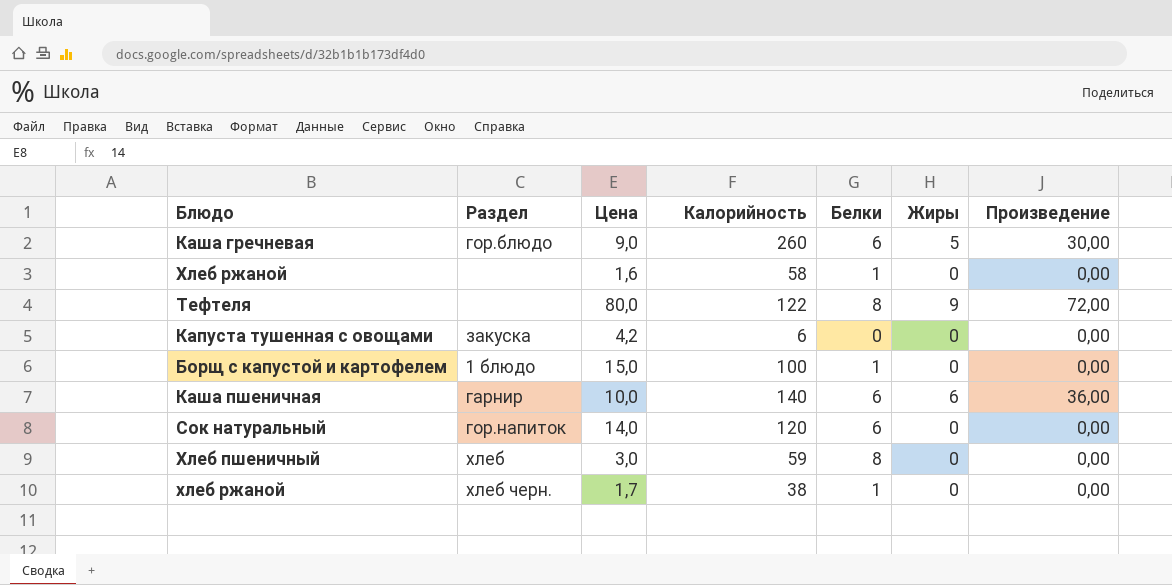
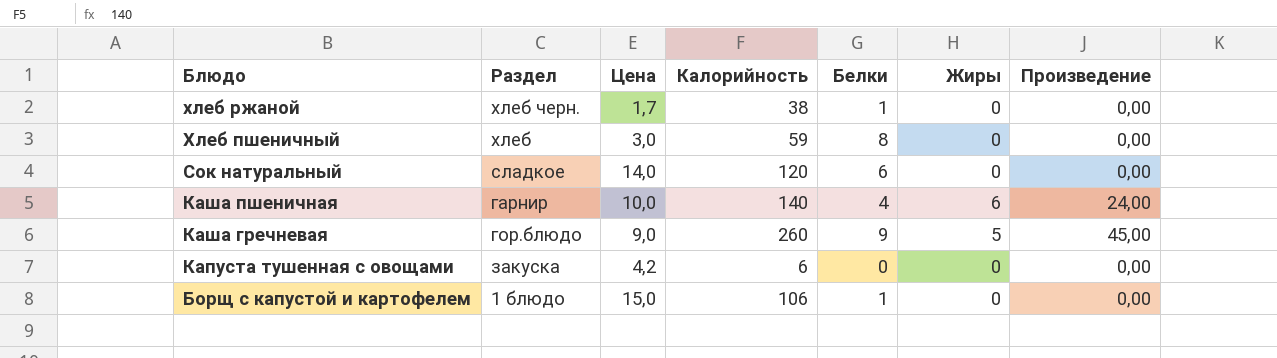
row order: none -> Блюдо descending
row Хлеб ржаной: none | 1,6 | 58 | 1 | 0 | 0,00 -> none
row Тефтеля: none | 80,0 | 122 | 8 | 9 | 72,00 -> none
Сок натуральный | Раздел: гор.напиток -> сладкое
Каша пшеничная | Белки: 6 -> 4
Каша пшеничная | Произведение: 36,00 -> 24,00
Каша гречневая | Белки: 6 -> 9
Каша гречневая | Произведение: 30,00 -> 45,00
Борщ с капустой и картофелем | Калорийность: 100 -> 106

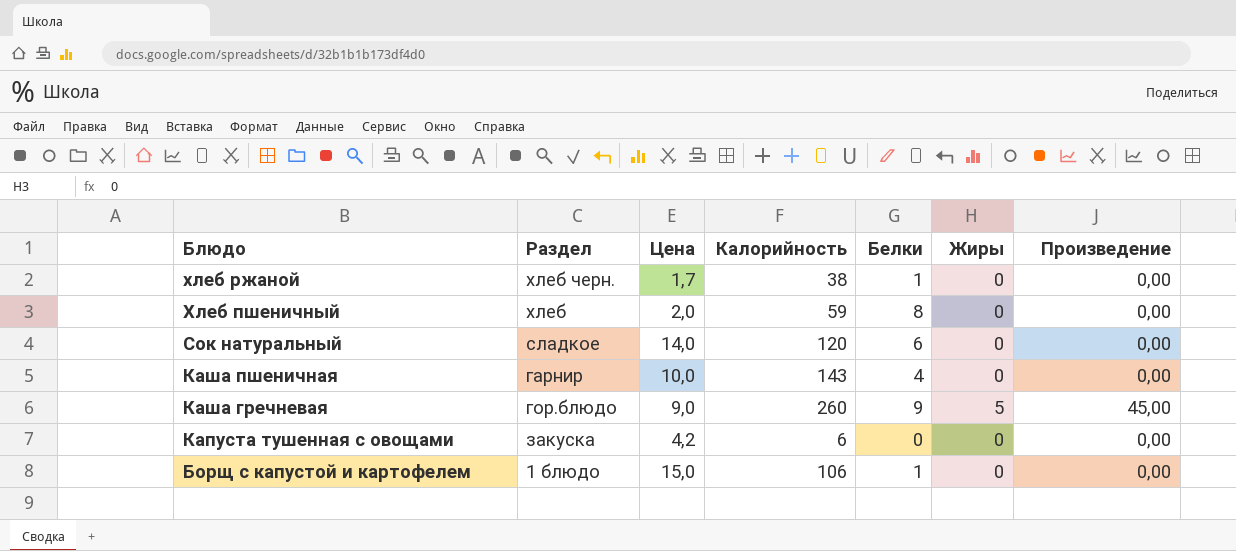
Хлеб пшеничный | Цена: 3,0 -> 2,0
Каша пшеничная | Калорийность: 140 -> 143
Каша пшеничная | Жиры: 6 -> 0
Каша пшеничная | Произведение: 24,00 -> 0,00

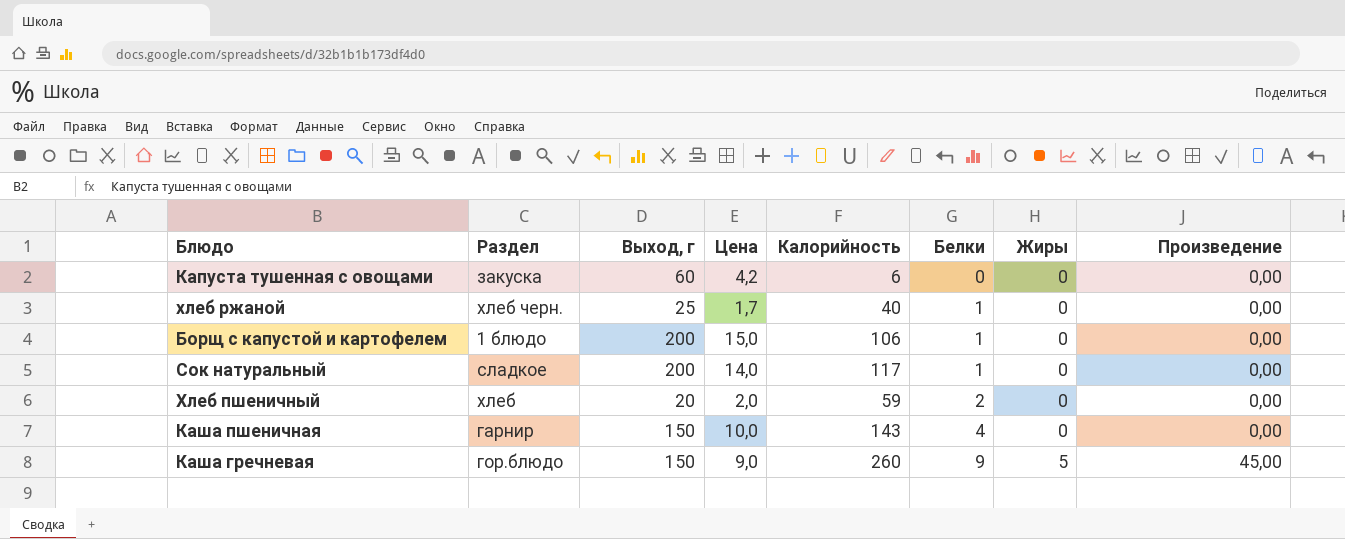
row order: Блюдо descending -> Белки ascending
column Выход, г | position: none -> 3
хлеб ржаной | Калорийность: 38 -> 40
Сок натуральный | Калорийность: 120 -> 117
Сок натуральный | Белки: 6 -> 1
Хлеб пшеничный | Белки: 8 -> 2

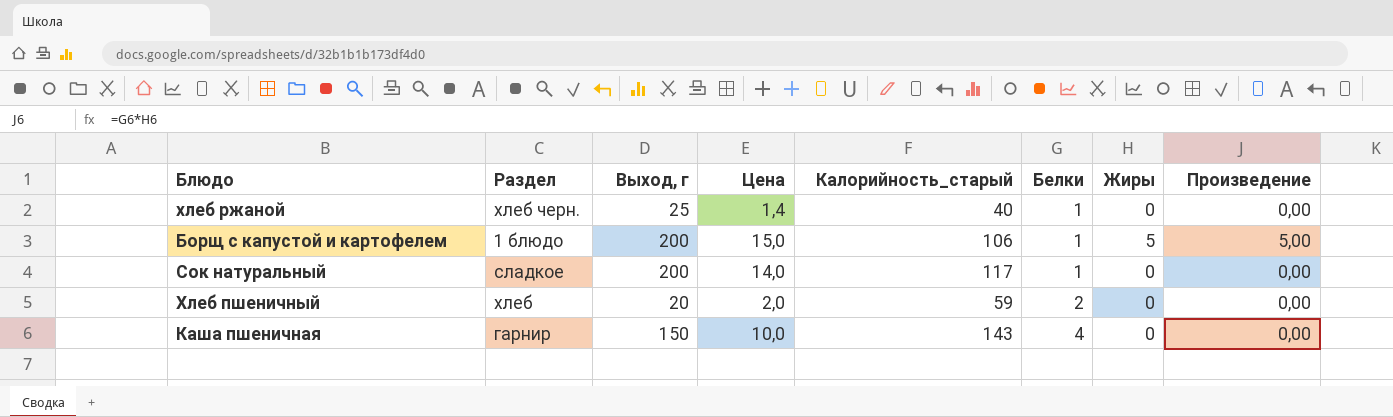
column name: Калорийность -> Калорийность_старый
row Капуста тушенная с овощами: закуска | 60 | 4,2 | 6 | 0 | 0 | 0,00 -> none
row Каша гречневая: гор.блюдо | 150 | 9,0 | 260 | 9 | 5 | 45,00 -> none
хлеб ржаной | Цена: 1,7 -> 1,4
Борщ с капустой и картофелем | Жиры: 0 -> 5
Борщ с капустой и картофелем | Произведение: 0,00 -> 5,00

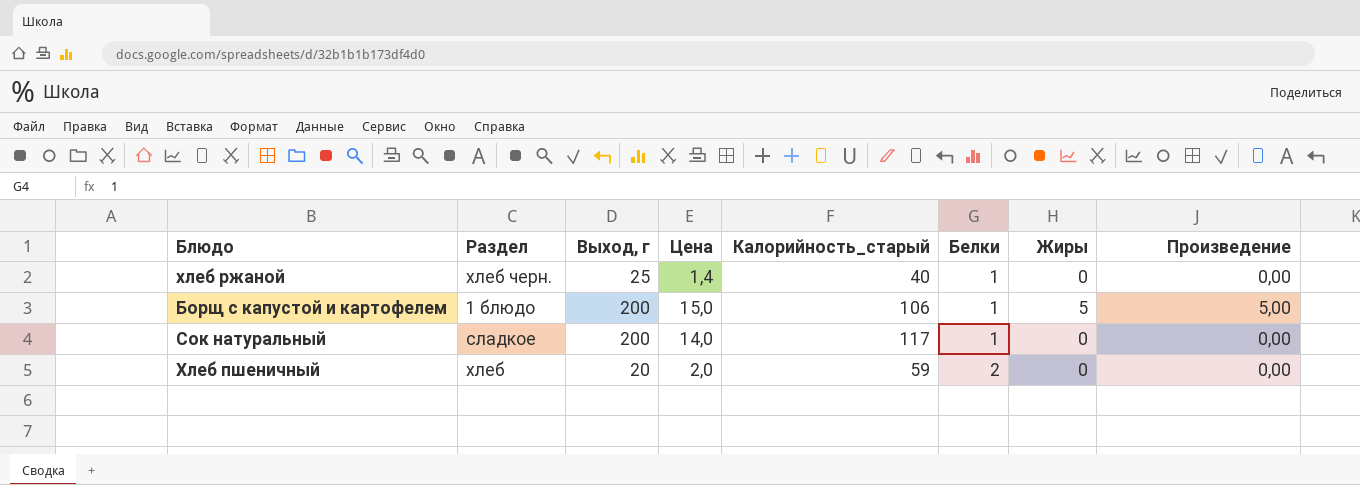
row Каша пшеничная: гарнир | 150 | 10,0 | 143 | 4 | 0 | 0,00 -> none

